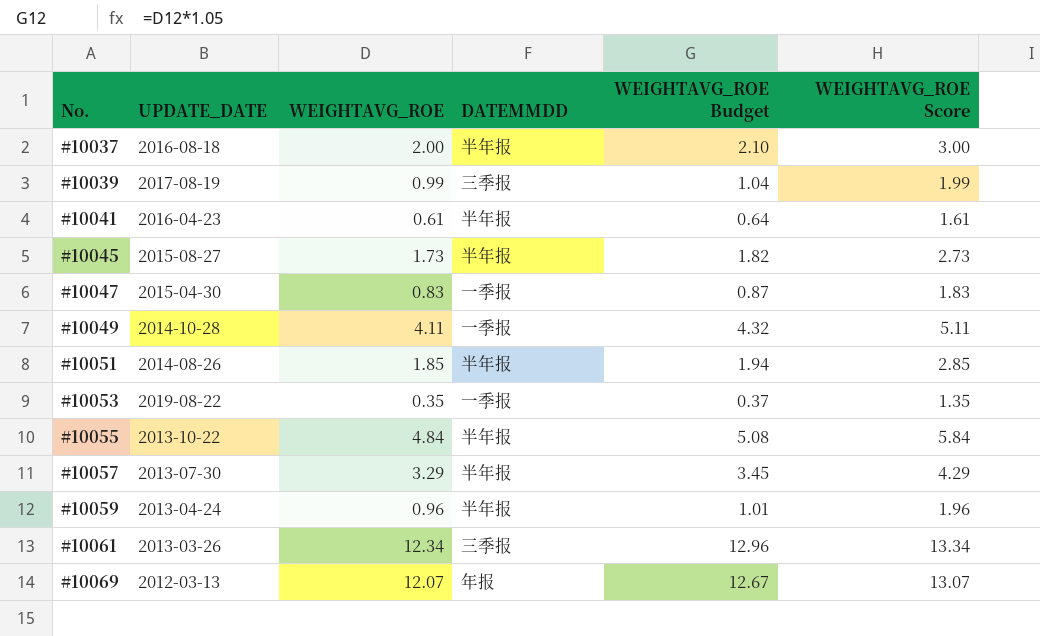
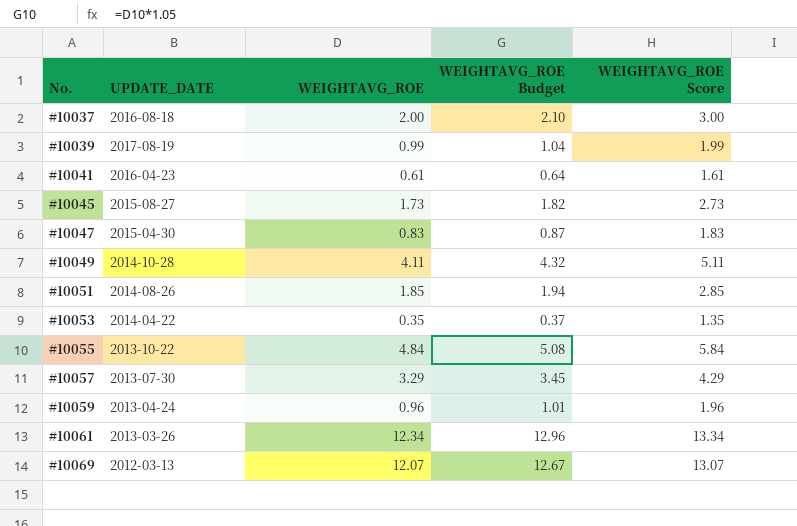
column DATEMMDD | position: 4 -> none
#10053 | UPDATE_DATE: 2019-08-22 -> 2014-04-22

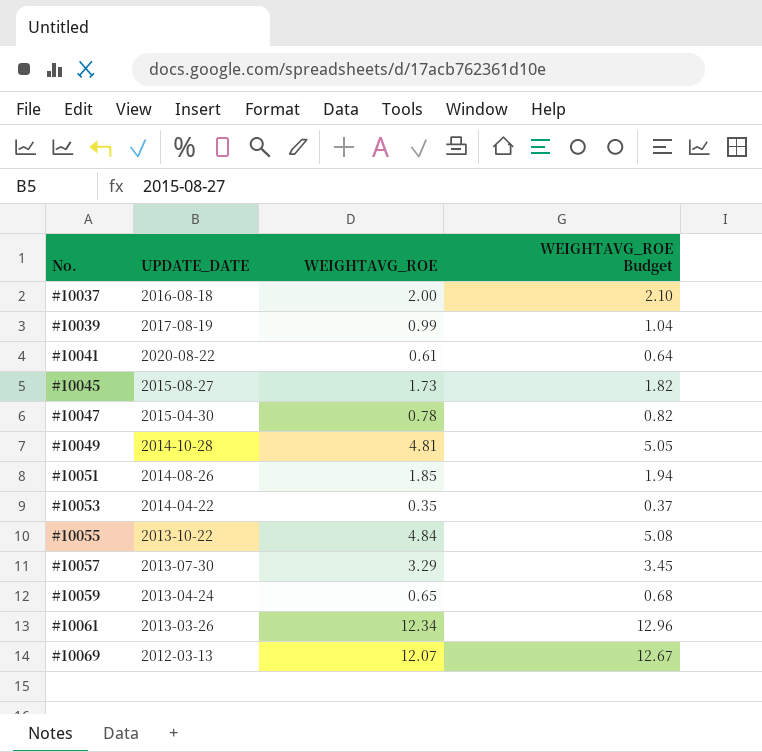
column WEIGHTAVG_ROE Score | formula: [WEIGHTAVG_ROE] + 1 -> none
#10041 | UPDATE_DATE: 2016-04-23 -> 2020-08-22
#10047 | WEIGHTAVG_ROE: 0.83 -> 0.78
#10047 | WEIGHTAVG_ROE Budget: 0.87 -> 0.82
#10049 | WEIGHTAVG_ROE: 4.11 -> 4.81
#10049 | WEIGHTAVG_ROE Budget: 4.32 -> 5.05
#10059 | WEIGHTAVG_ROE: 0.96 -> 0.65
#10059 | WEIGHTAVG_ROE Budget: 1.01 -> 0.68

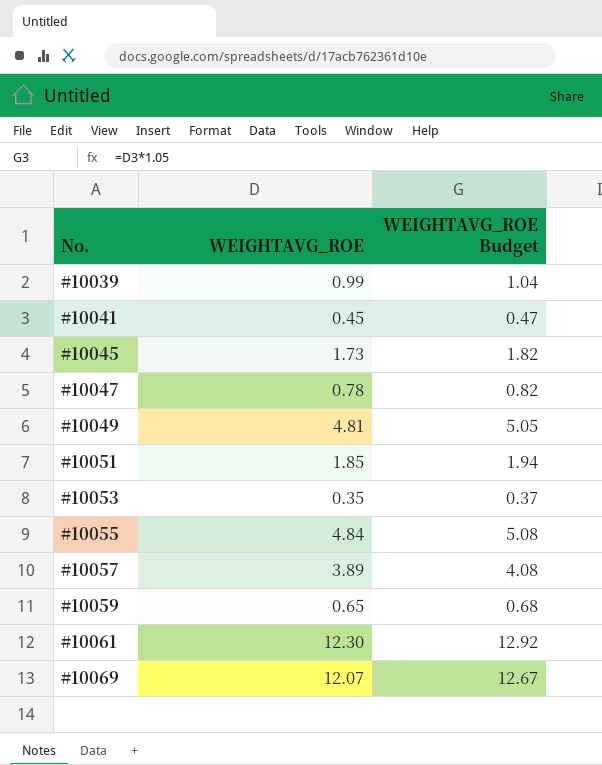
column UPDATE_DATE | position: 2 -> none
row #10037: 2016-08-18 | 2.00 | 2.10 -> none
#10041 | WEIGHTAVG_ROE: 0.61 -> 0.45
#10041 | WEIGHTAVG_ROE Budget: 0.64 -> 0.47
#10057 | WEIGHTAVG_ROE: 3.29 -> 3.89
#10057 | WEIGHTAVG_ROE Budget: 3.45 -> 4.08
#10061 | WEIGHTAVG_ROE: 12.34 -> 12.30
#10061 | WEIGHTAVG_ROE Budget: 12.96 -> 12.92

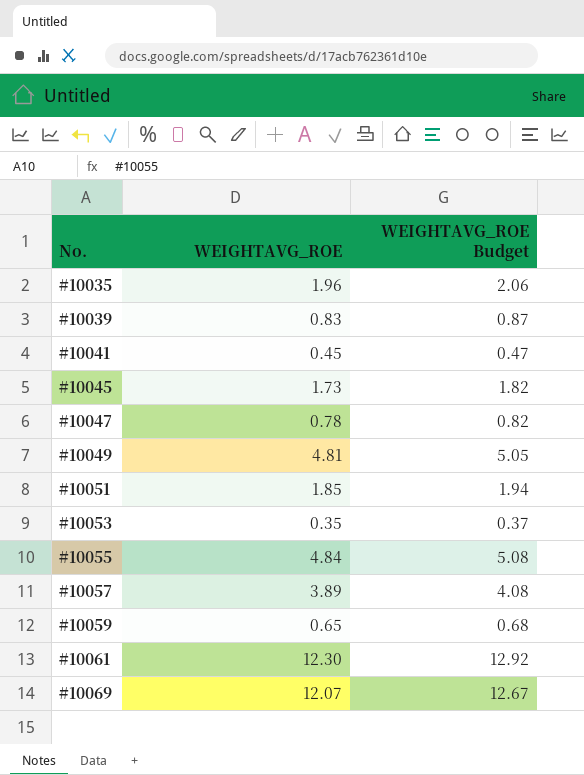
row #10035: none -> 1.96 | 2.06
#10039 | WEIGHTAVG_ROE: 0.99 -> 0.83
#10039 | WEIGHTAVG_ROE Budget: 1.04 -> 0.87

